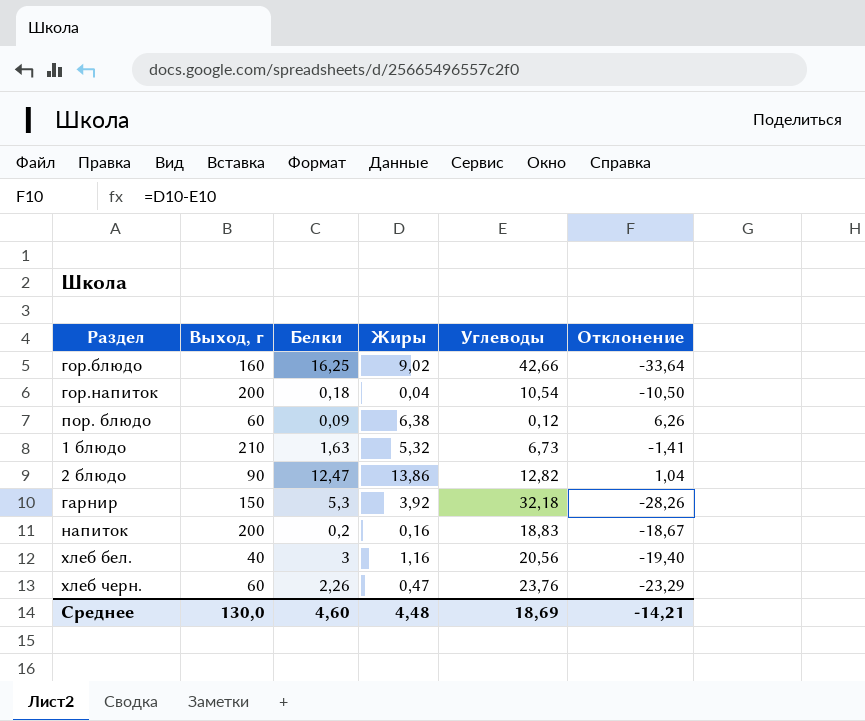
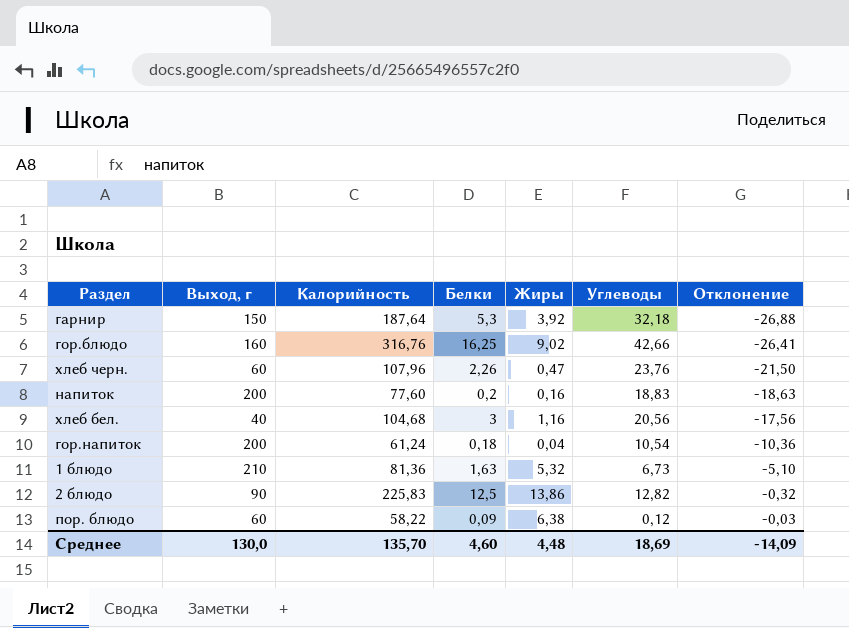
row order: none -> Отклонение ascending
column Калорийность | position: none -> 3
column Отклонение | formula: [Жиры] - [Углеводы] -> [Белки] - [Углеводы]
2 блюдо | Белки: 12,47 -> 12,5
Среднее | Отклонение: -14,21 -> -14,09

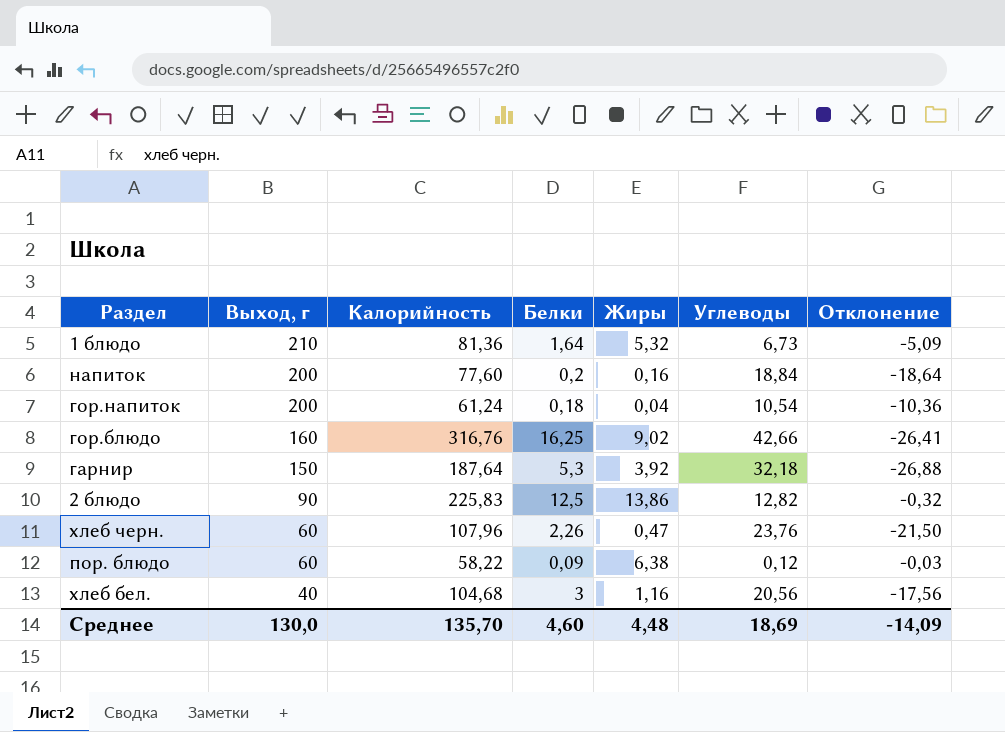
row order: Отклонение ascending -> Выход, г descending
1 блюдо | Белки: 1,63 -> 1,64
1 блюдо | Отклонение: -5,10 -> -5,09
напиток | Углеводы: 18,83 -> 18,84
напиток | Отклонение: -18,63 -> -18,64

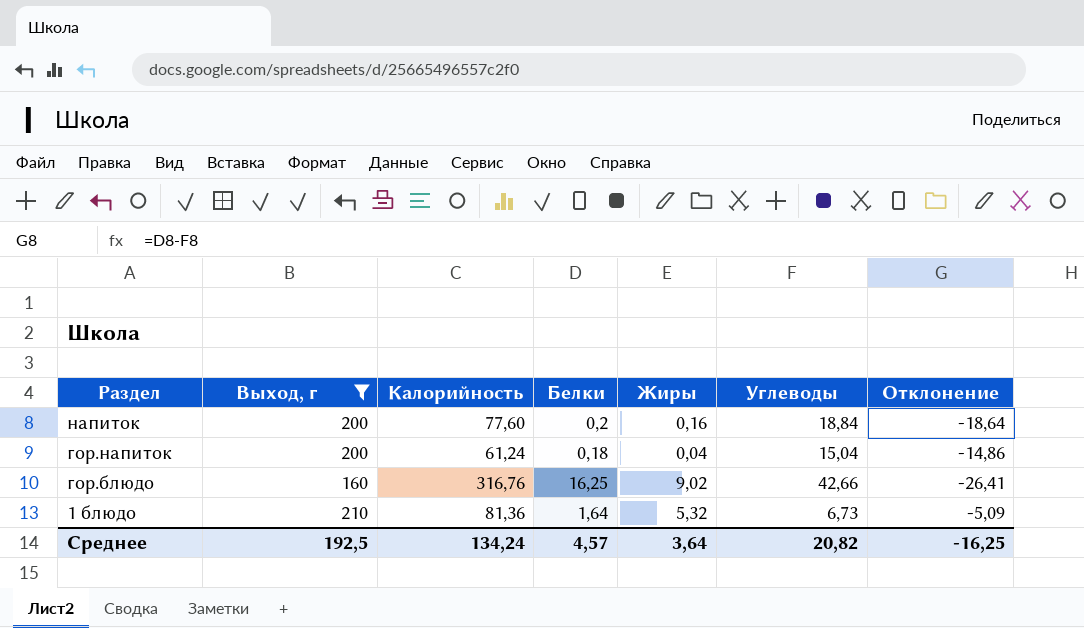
filter: none -> Выход, г >= 160
row order: Выход, г descending -> Раздел descending
гор.напиток | Углеводы: 10,54 -> 15,04
гор.напиток | Отклонение: -10,36 -> -14,86
Среднее | Выход, г: 130,0 -> 192,5
Среднее | Калорийность: 135,70 -> 134,24
Среднее | Белки: 4,60 -> 4,57
Среднее | Жиры: 4,48 -> 3,64
Среднее | Углеводы: 18,69 -> 20,82
Среднее | Отклонение: -14,09 -> -16,25

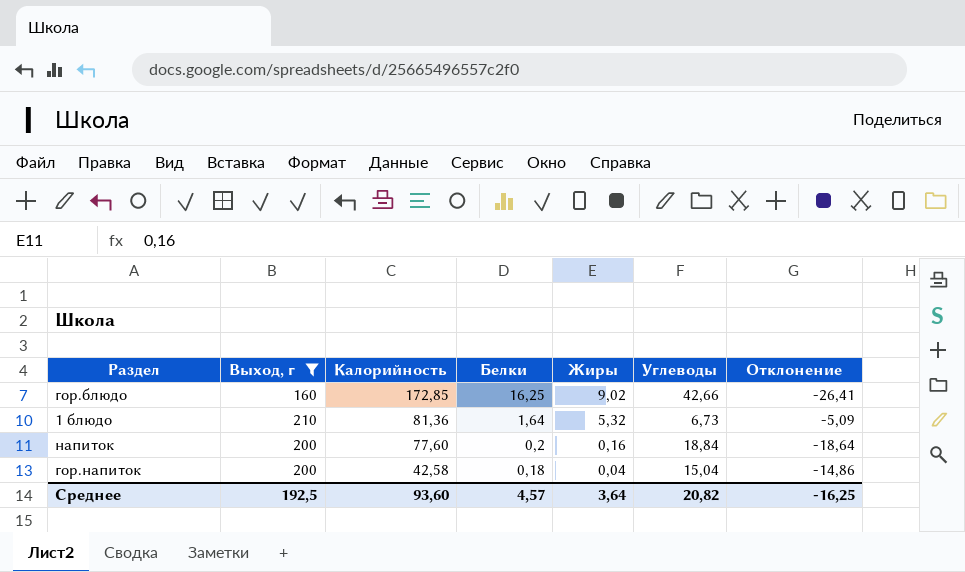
row order: Раздел descending -> Калорийность descending
гор.блюдо | Калорийность: 316,76 -> 172,85
гор.напиток | Калорийность: 61,24 -> 42,58
Среднее | Калорийность: 134,24 -> 93,60

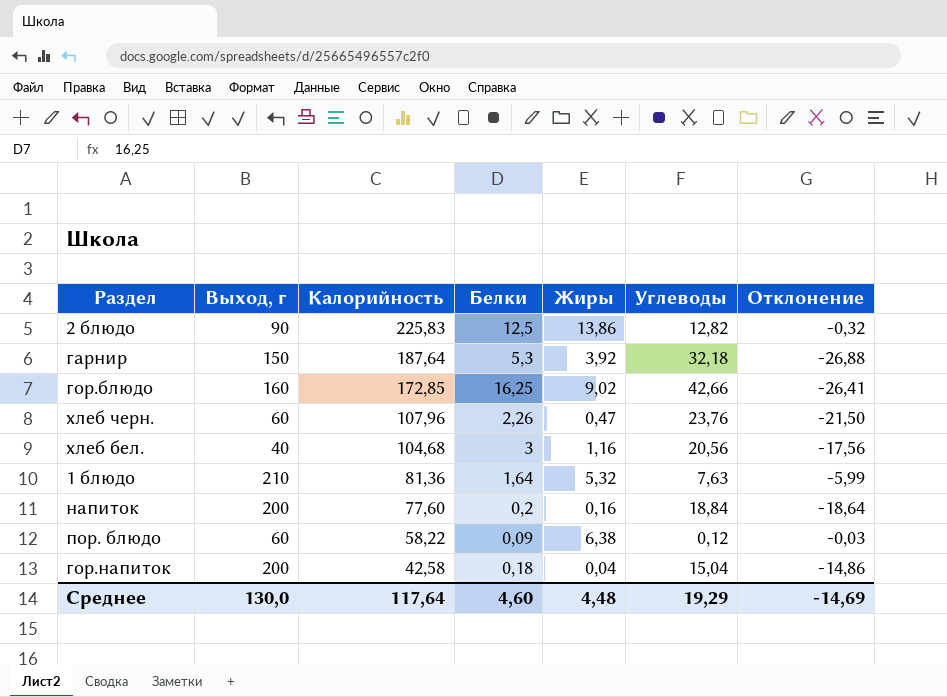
filter: Выход, г >= 160 -> none
1 блюдо | Углеводы: 6,73 -> 7,63
1 блюдо | Отклонение: -5,09 -> -5,99
Среднее | Выход, г: 192,5 -> 130,0
Среднее | Калорийность: 93,60 -> 117,64
Среднее | Белки: 4,57 -> 4,60
Среднее | Жиры: 3,64 -> 4,48
Среднее | Углеводы: 20,82 -> 19,29
Среднее | Отклонение: -16,25 -> -14,69

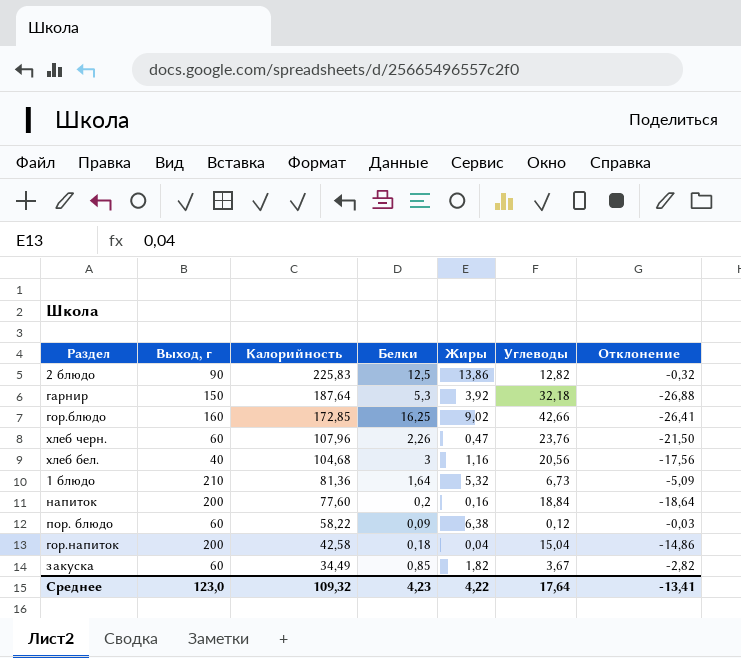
1 блюдо | Углеводы: 7,63 -> 6,73
1 блюдо | Отклонение: -5,99 -> -5,09
row закуска: none -> 60 | 34,49 | 0,85 | 1,82 | 3,67 | -2,82
Среднее | Выход, г: 130,0 -> 123,0
Среднее | Калорийность: 117,64 -> 109,32
Среднее | Белки: 4,60 -> 4,23
Среднее | Жиры: 4,48 -> 4,22
Среднее | Углеводы: 19,29 -> 17,64
Среднее | Отклонение: -14,69 -> -13,41

